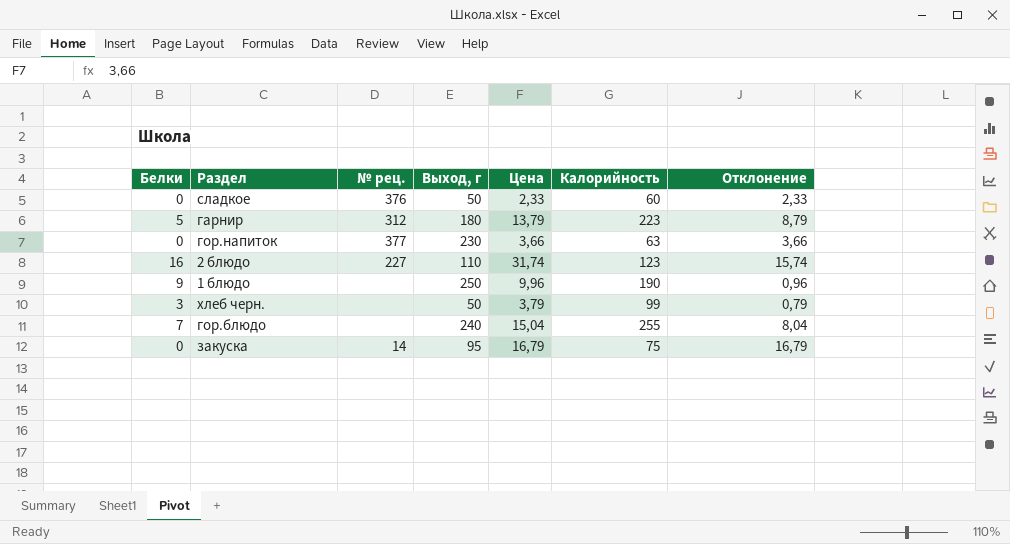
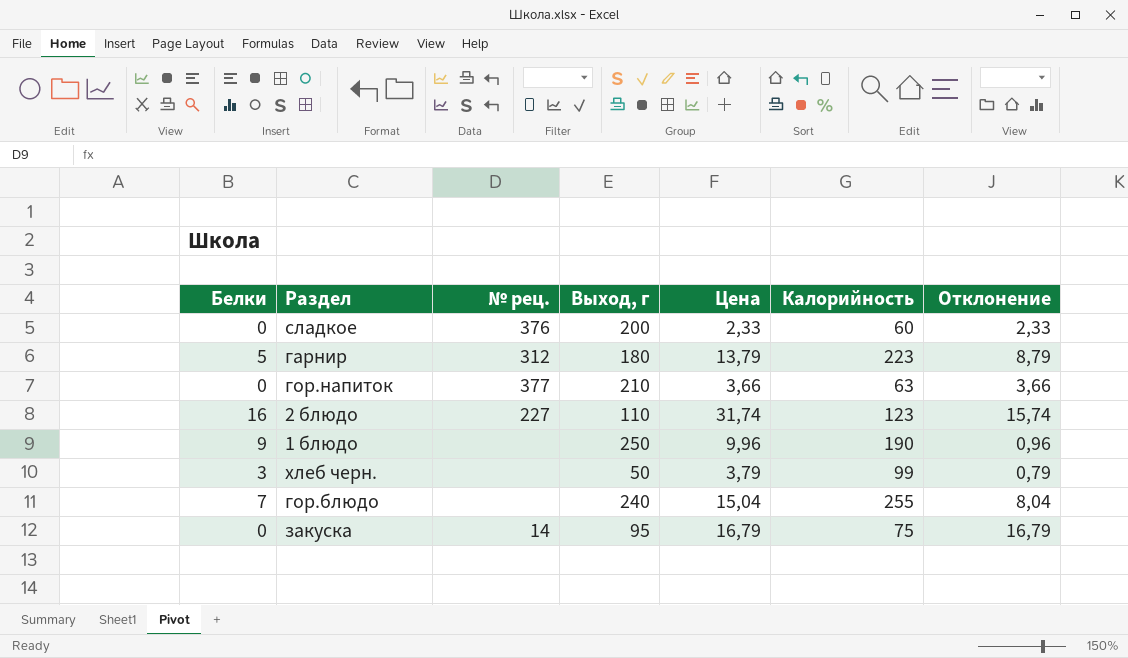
сладкое | Выход, г: 50 -> 200
гор.напиток | Выход, г: 230 -> 210

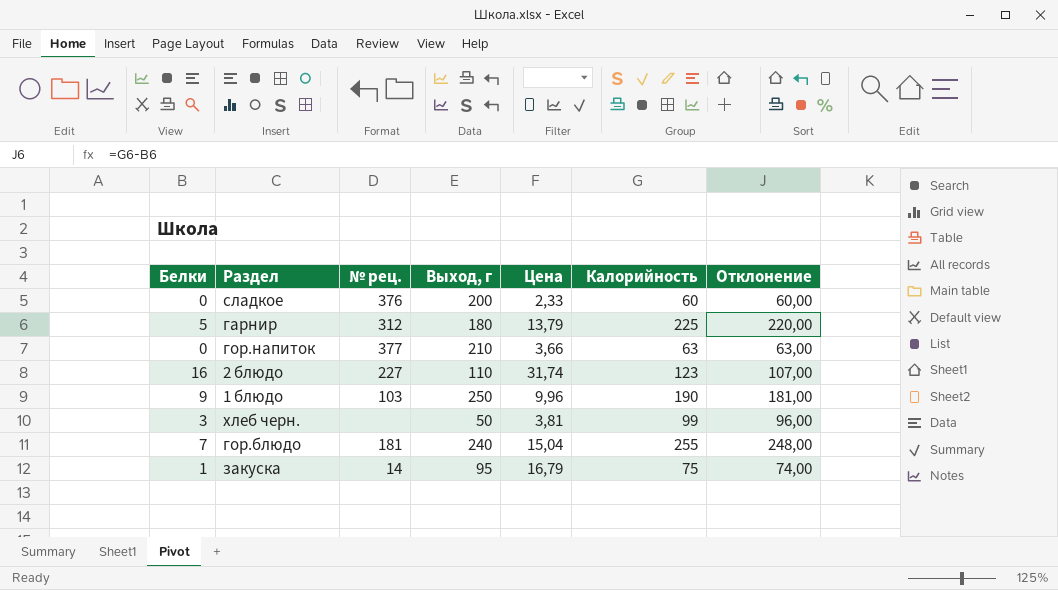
column Отклонение | formula: [Цена] - [Белки] -> [Калорийность] - [Белки]
гарнир | Калорийность: 223 -> 225
1 блюдо | № рец.: none -> 103
хлеб черн. | Цена: 3,79 -> 3,81
гор.блюдо | № рец.: none -> 181
закуска | Белки: 0 -> 1

